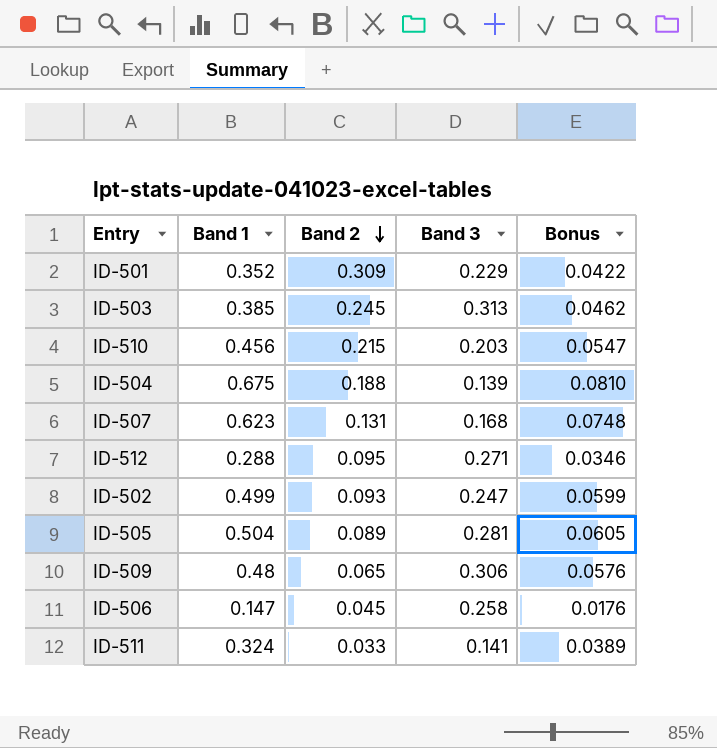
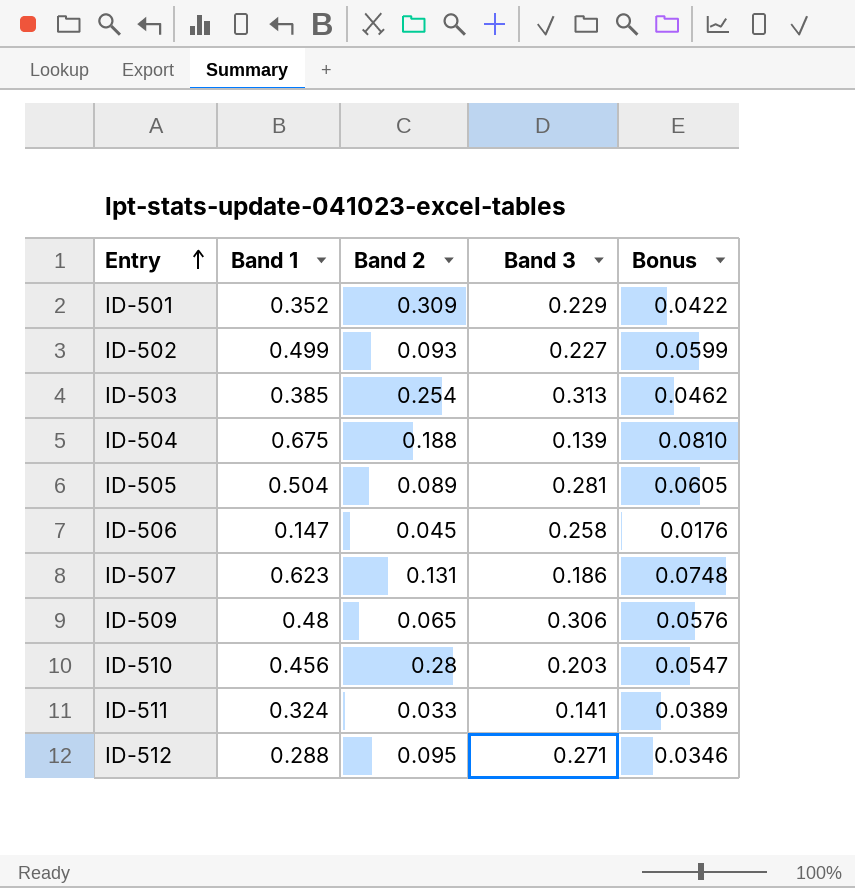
row order: Band 2 descending -> Entry ascending
ID-502 | Band 3: 0.247 -> 0.227
ID-503 | Band 2: 0.245 -> 0.254
ID-507 | Band 3: 0.168 -> 0.186
ID-510 | Band 2: 0.215 -> 0.28

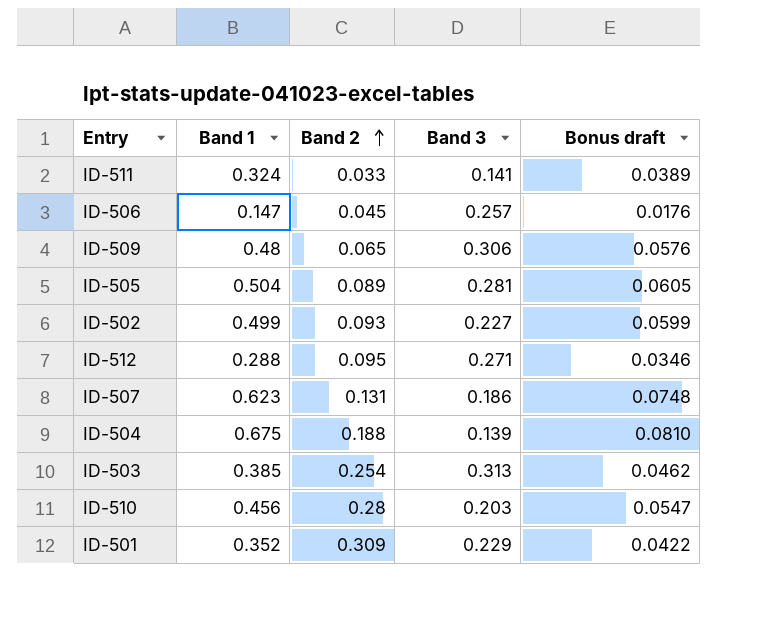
row order: Entry ascending -> Band 2 ascending
column name: Bonus -> Bonus draft
ID-506 | Band 3: 0.258 -> 0.257

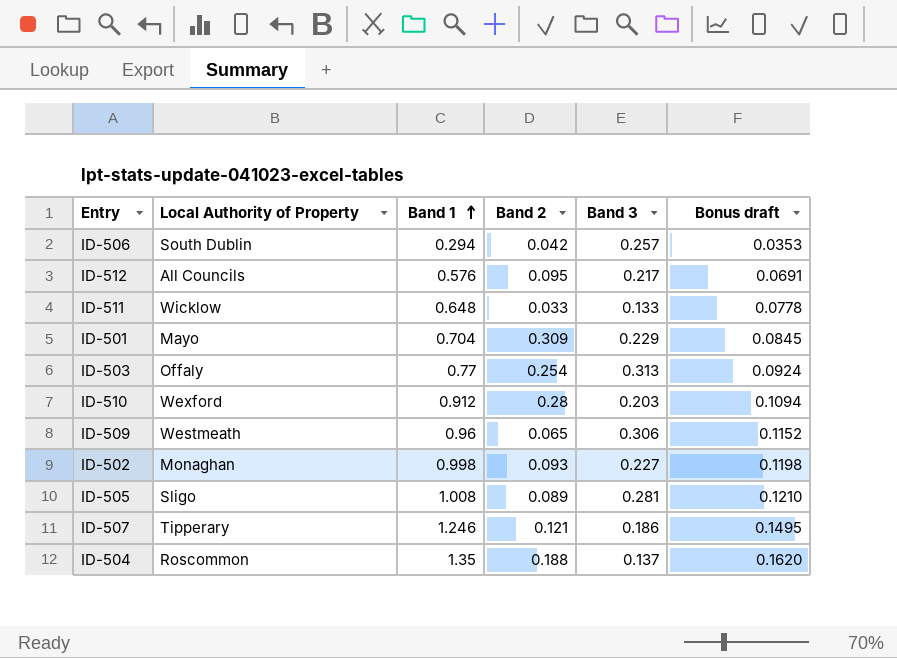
row order: Band 2 ascending -> Band 1 ascending
column Local Authority of Property | position: none -> 2
ID-506 | Band 1: 0.147 -> 0.294
ID-506 | Band 2: 0.045 -> 0.042
ID-506 | Bonus draft: 0.0176 -> 0.0353
ID-512 | Band 1: 0.288 -> 0.576
ID-512 | Band 3: 0.271 -> 0.217
ID-512 | Bonus draft: 0.0346 -> 0.0691
ID-511 | Band 1: 0.324 -> 0.648
ID-511 | Band 3: 0.141 -> 0.133
ID-511 | Bonus draft: 0.0389 -> 0.0778
ID-501 | Band 1: 0.352 -> 0.704
ID-501 | Bonus draft: 0.0422 -> 0.0845
ID-503 | Band 1: 0.385 -> 0.77
ID-503 | Bonus draft: 0.0462 -> 0.0924
ID-510 | Band 1: 0.456 -> 0.912
ID-510 | Bonus draft: 0.0547 -> 0.1094
ID-509 | Band 1: 0.48 -> 0.96
ID-509 | Bonus draft: 0.0576 -> 0.1152
ID-502 | Band 1: 0.499 -> 0.998
ID-502 | Bonus draft: 0.0599 -> 0.1198
ID-505 | Band 1: 0.504 -> 1.008
ID-505 | Bonus draft: 0.0605 -> 0.1210
ID-507 | Band 1: 0.623 -> 1.246
ID-507 | Band 2: 0.131 -> 0.121
ID-507 | Bonus draft: 0.0748 -> 0.1495
ID-504 | Band 1: 0.675 -> 1.35
ID-504 | Band 3: 0.139 -> 0.137
ID-504 | Bonus draft: 0.0810 -> 0.1620

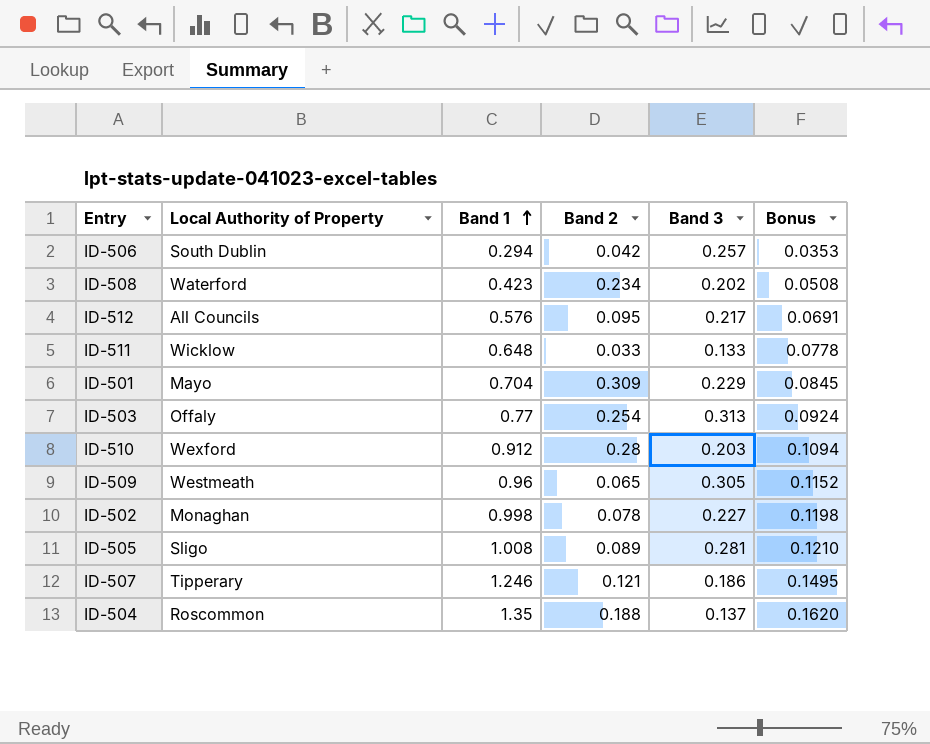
column name: Bonus draft -> Bonus
row ID-508: none -> Waterford | 0.423 | 0.234 | 0.202 | 0.0508
ID-509 | Band 3: 0.306 -> 0.305
ID-502 | Band 2: 0.093 -> 0.078

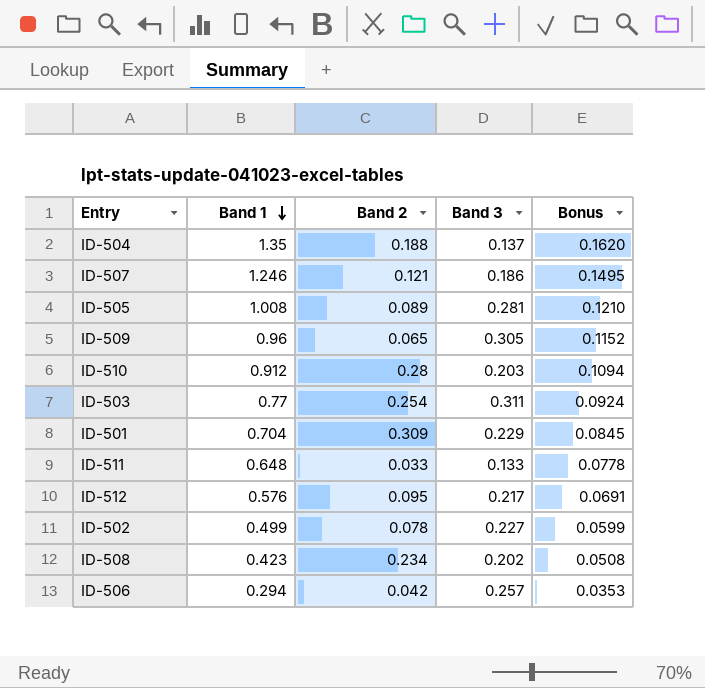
row order: Band 1 ascending -> Band 1 descending
column Local Authority of Property | position: 2 -> none
ID-503 | Band 3: 0.313 -> 0.311
ID-502 | Band 1: 0.998 -> 0.499
ID-502 | Bonus: 0.1198 -> 0.0599

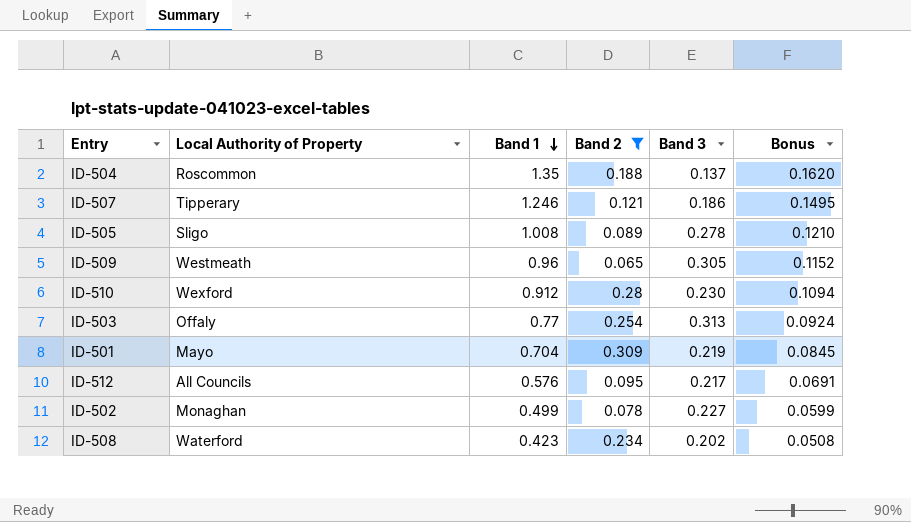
filter: none -> Band 2 >= 0.065
column Local Authority of Property | position: none -> 2
ID-505 | Band 3: 0.281 -> 0.278
ID-510 | Band 3: 0.203 -> 0.230
ID-503 | Band 3: 0.311 -> 0.313
ID-501 | Band 3: 0.229 -> 0.219

